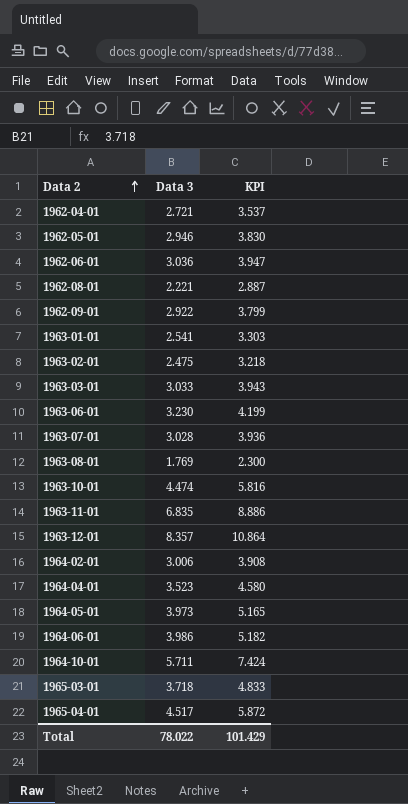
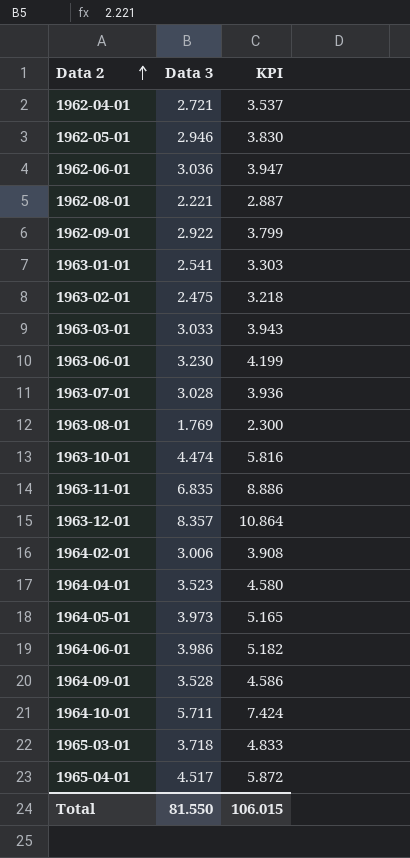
row 1964-09-01: none -> 3.528 | 4.586
Total | Data 3: 78.022 -> 81.550
Total | KPI: 101.429 -> 106.015

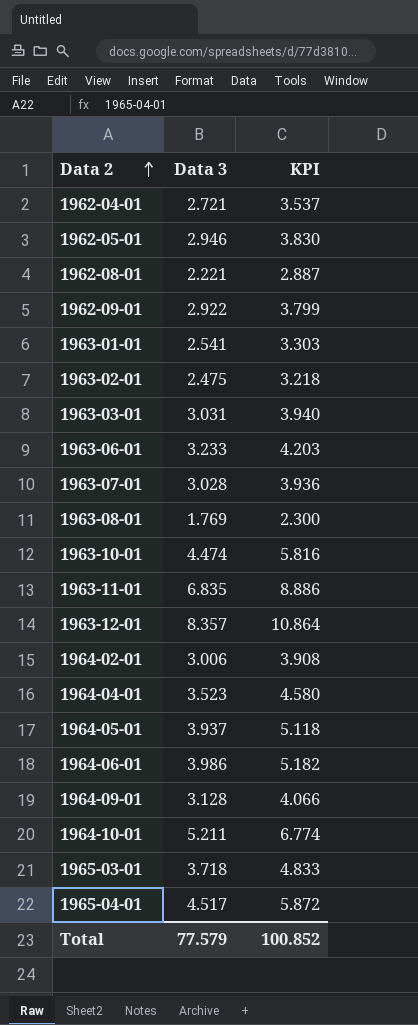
row 1962-06-01: 3.036 | 3.947 -> none
1963-03-01 | Data 3: 3.033 -> 3.031
1963-03-01 | KPI: 3.943 -> 3.940
1963-06-01 | Data 3: 3.230 -> 3.233
1963-06-01 | KPI: 4.199 -> 4.203
1964-05-01 | Data 3: 3.973 -> 3.937
1964-05-01 | KPI: 5.165 -> 5.118
1964-09-01 | Data 3: 3.528 -> 3.128
1964-09-01 | KPI: 4.586 -> 4.066
1964-10-01 | Data 3: 5.711 -> 5.211
1964-10-01 | KPI: 7.424 -> 6.774
Total | Data 3: 81.550 -> 77.579
Total | KPI: 106.015 -> 100.852

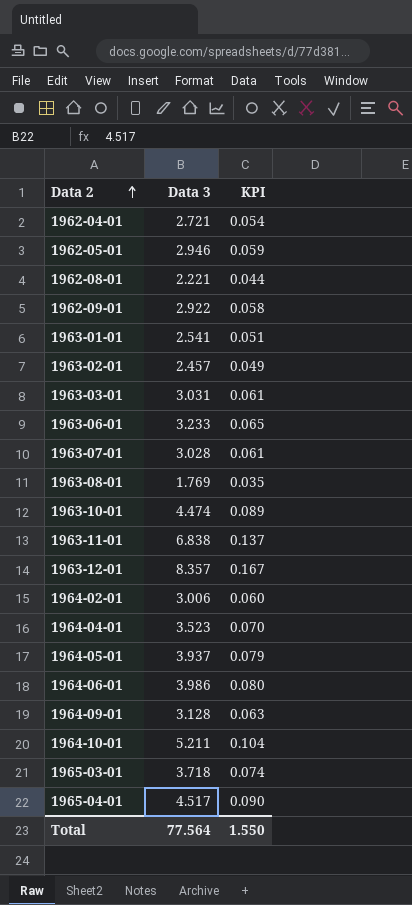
column KPI | formula: [Data 3] * 1.3 -> [Data 3] * 0.02
1963-02-01 | Data 3: 2.475 -> 2.457
1963-11-01 | Data 3: 6.835 -> 6.838
Total | Data 3: 77.579 -> 77.564
Total | KPI: 100.852 -> 1.550

